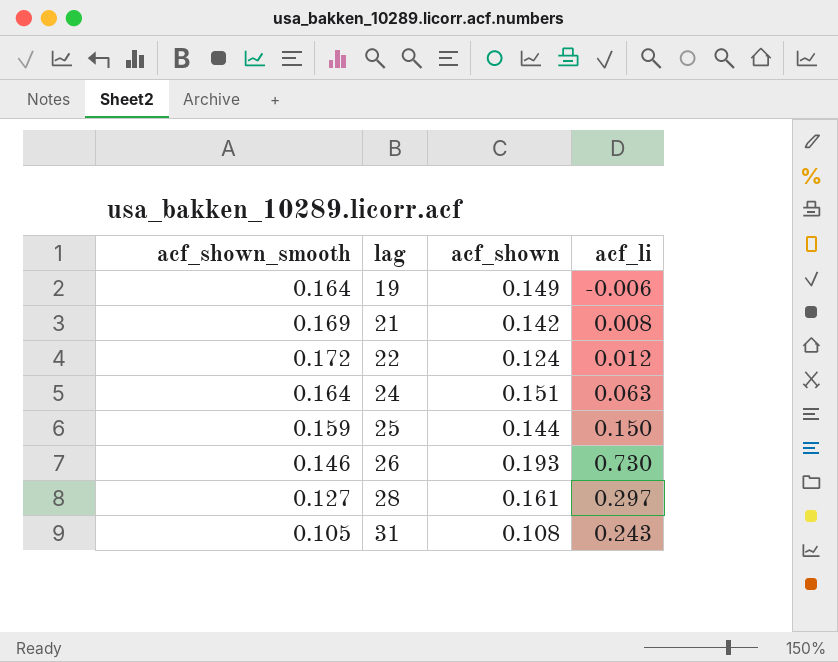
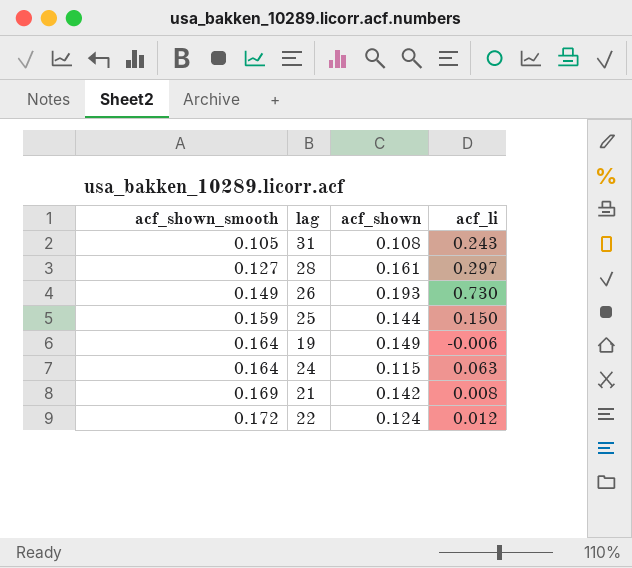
row order: lag ascending -> acf_shown_smooth ascending
26 | acf_shown_smooth: 0.146 -> 0.149
24 | acf_shown: 0.151 -> 0.115

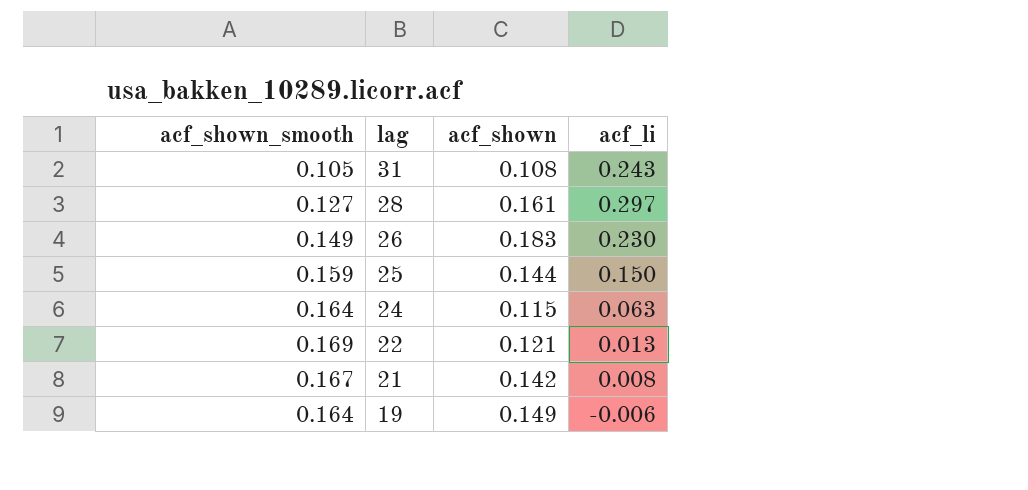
row order: acf_shown_smooth ascending -> lag descending
26 | acf_shown: 0.193 -> 0.183
26 | acf_li: 0.730 -> 0.230
22 | acf_shown_smooth: 0.172 -> 0.169
22 | acf_shown: 0.124 -> 0.121
22 | acf_li: 0.012 -> 0.013
21 | acf_shown_smooth: 0.169 -> 0.167

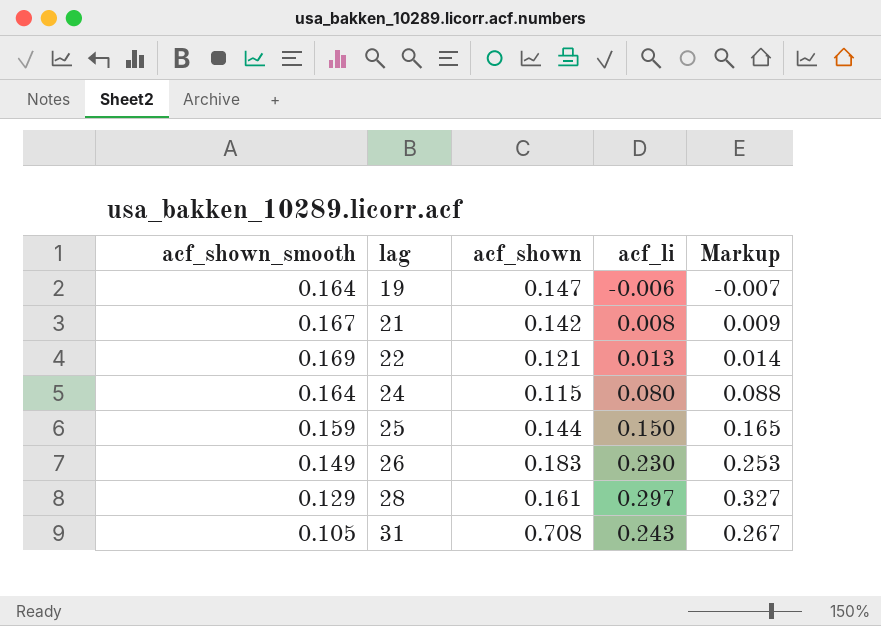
row order: lag descending -> lag ascending
column Markup | formula: none -> [acf_li] * 1.1
19 | acf_shown: 0.149 -> 0.147
24 | acf_li: 0.063 -> 0.080
28 | acf_shown_smooth: 0.127 -> 0.129
31 | acf_shown: 0.108 -> 0.708

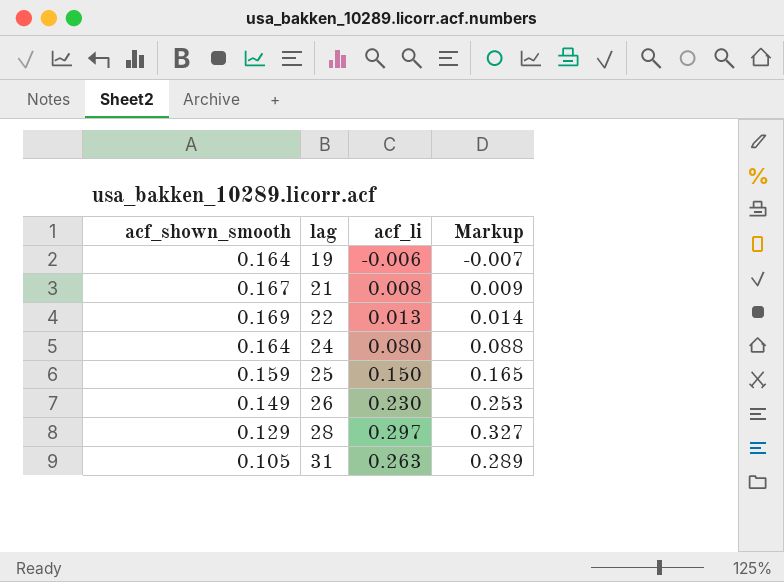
column acf_shown | position: 3 -> none
31 | acf_li: 0.243 -> 0.263
31 | Markup: 0.267 -> 0.289

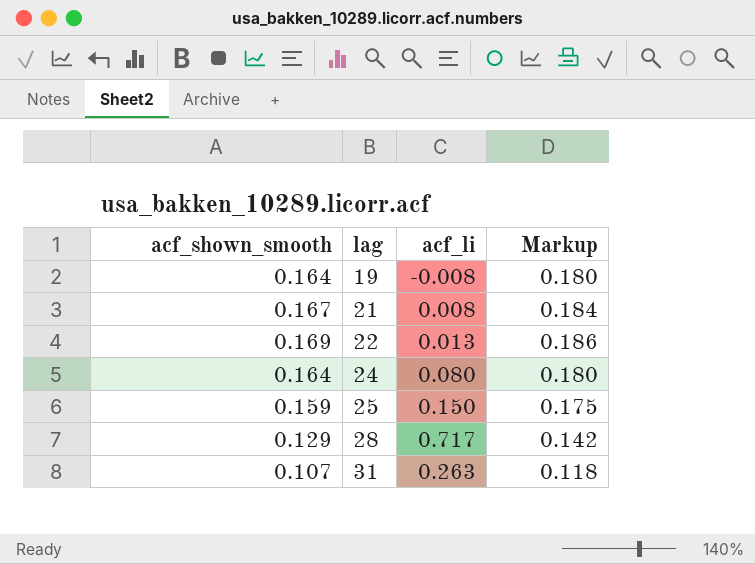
column Markup | formula: [acf_li] * 1.1 -> [acf_shown_smooth] * 1.1
row 26: 0.149 | 0.230 | 0.253 -> none
19 | acf_li: -0.006 -> -0.008
28 | acf_li: 0.297 -> 0.717
31 | acf_shown_smooth: 0.105 -> 0.107

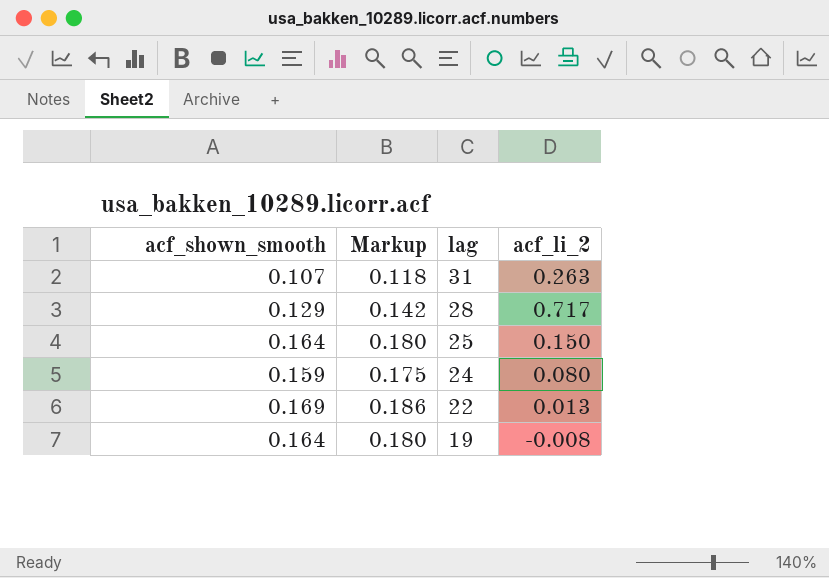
row order: lag ascending -> lag descending
column Markup | position: 4 -> 2
column name: acf_li -> acf_li_2
row 21: 0.167 | 0.008 | 0.184 -> none
25 | acf_shown_smooth: 0.159 -> 0.164
25 | Markup: 0.175 -> 0.180
24 | acf_shown_smooth: 0.164 -> 0.159
24 | Markup: 0.180 -> 0.175

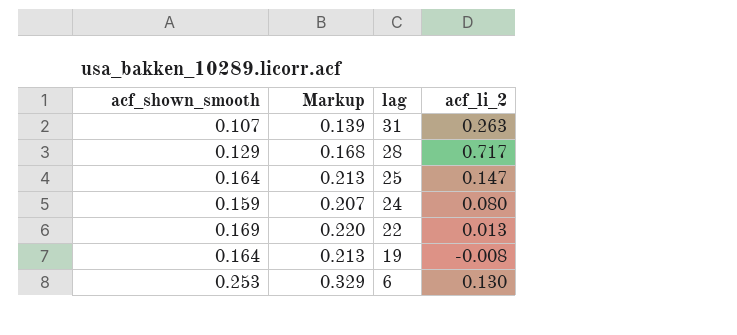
column Markup | formula: [acf_shown_smooth] * 1.1 -> [acf_shown_smooth] * 1.3
25 | acf_li_2: 0.150 -> 0.147
row 6: none -> 0.253 | 0.329 | 0.130

